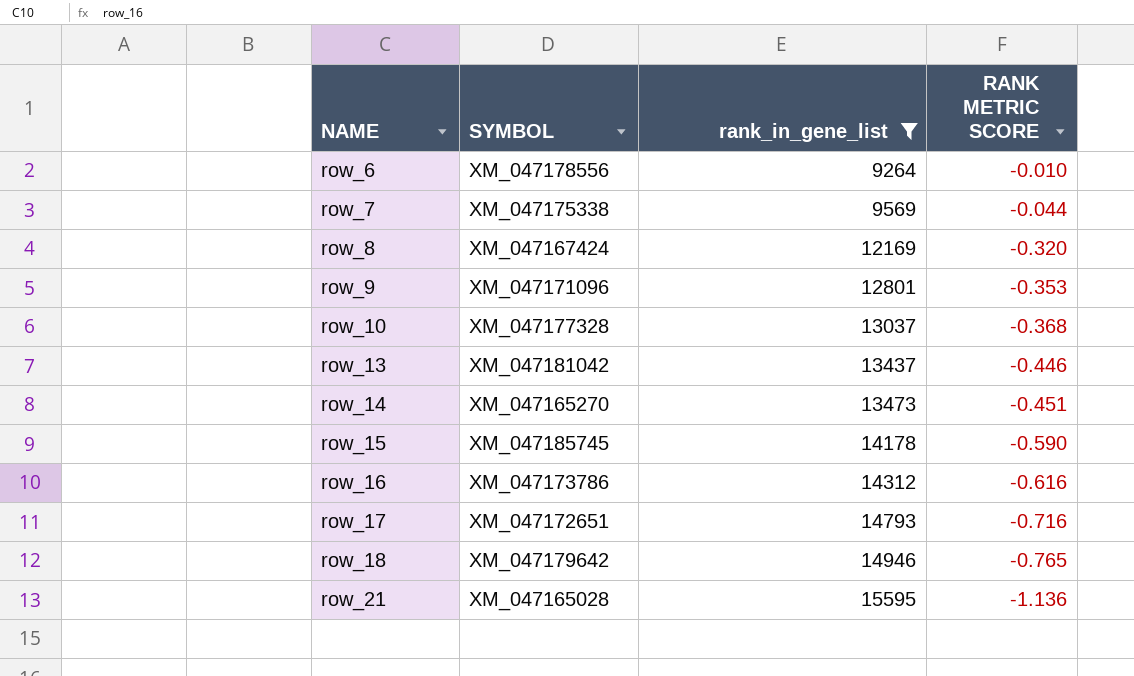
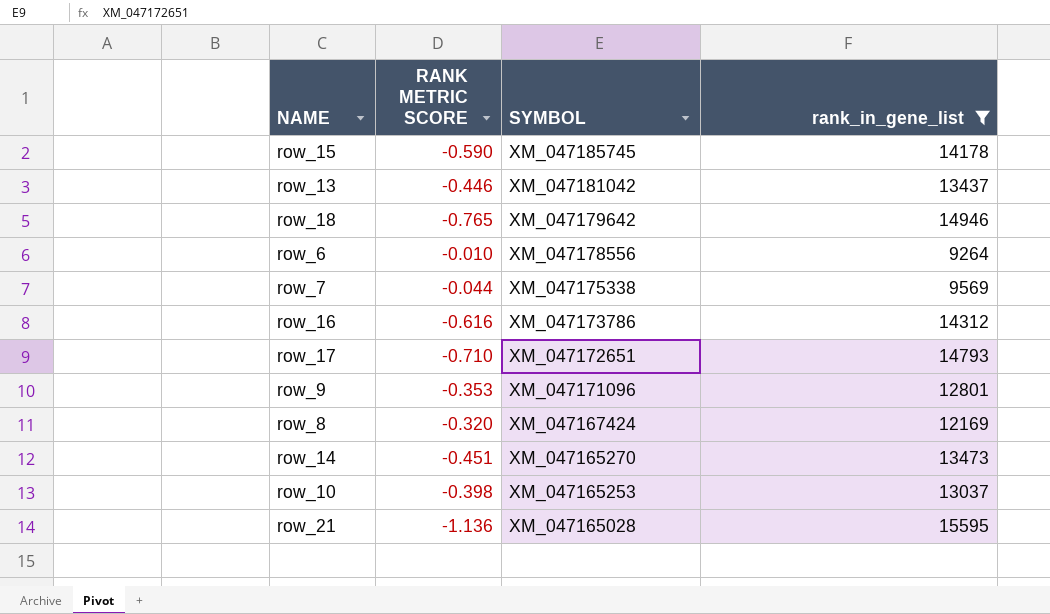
row order: NAME ascending -> SYMBOL descending
column RANK METRIC SCORE | position: 4 -> 2
row_17 | RANK METRIC SCORE: -0.716 -> -0.710
row_10 | RANK METRIC SCORE: -0.368 -> -0.398
row_10 | SYMBOL: XM_047177328 -> XM_047165253

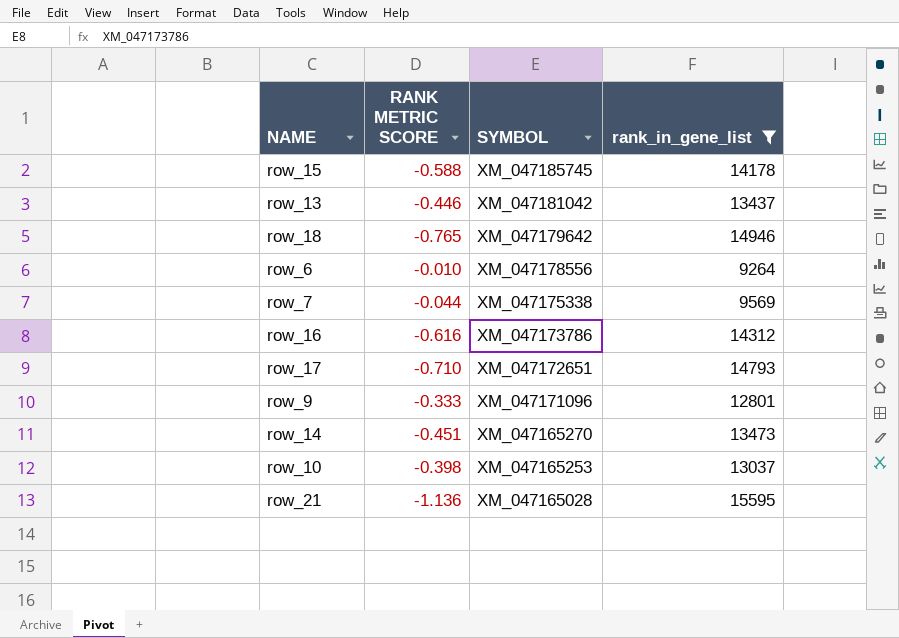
row row_8: -0.320 | XM_047167424 | 12169 -> none
row_15 | RANK METRIC SCORE: -0.590 -> -0.588
row_9 | RANK METRIC SCORE: -0.353 -> -0.333

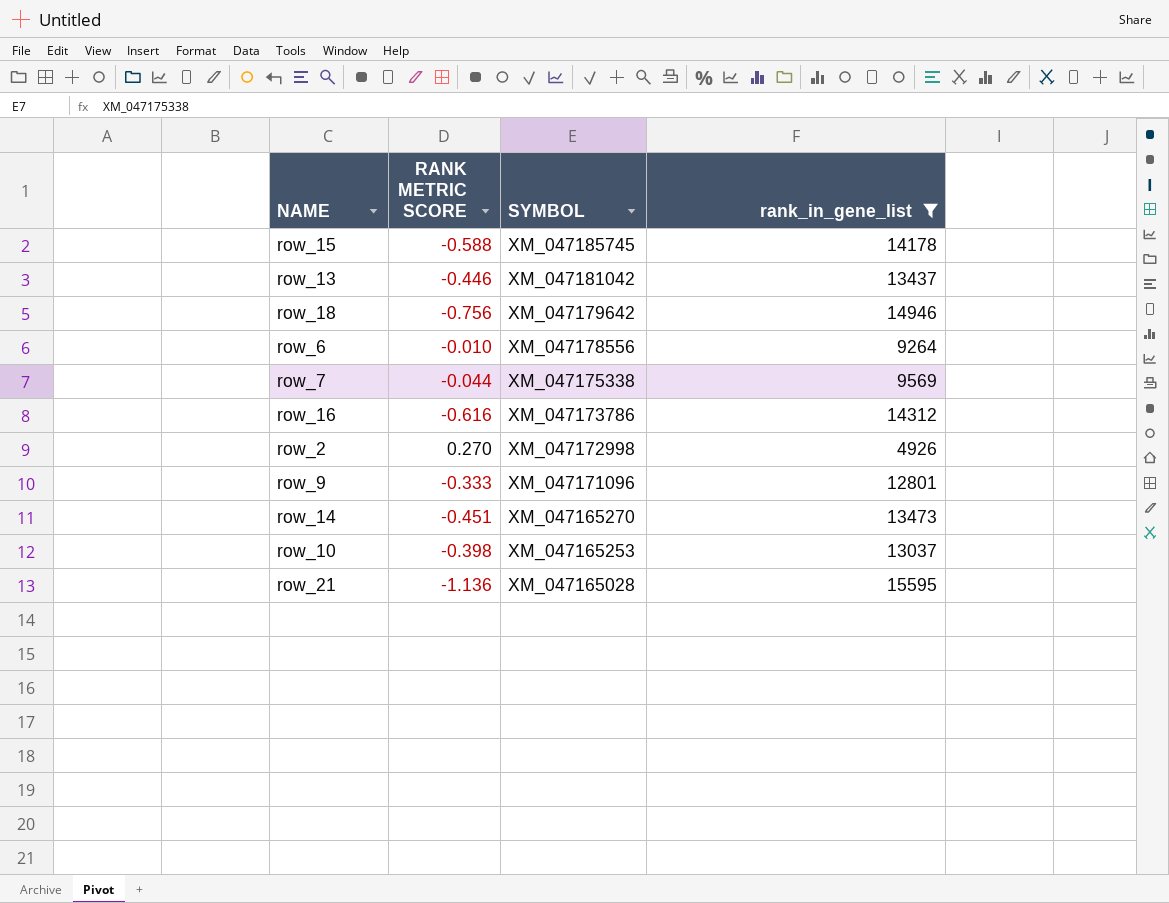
row row_17: -0.710 | XM_047172651 | 14793 -> none
row_18 | RANK METRIC SCORE: -0.765 -> -0.756
row row_2: none -> 0.270 | XM_047172998 | 4926

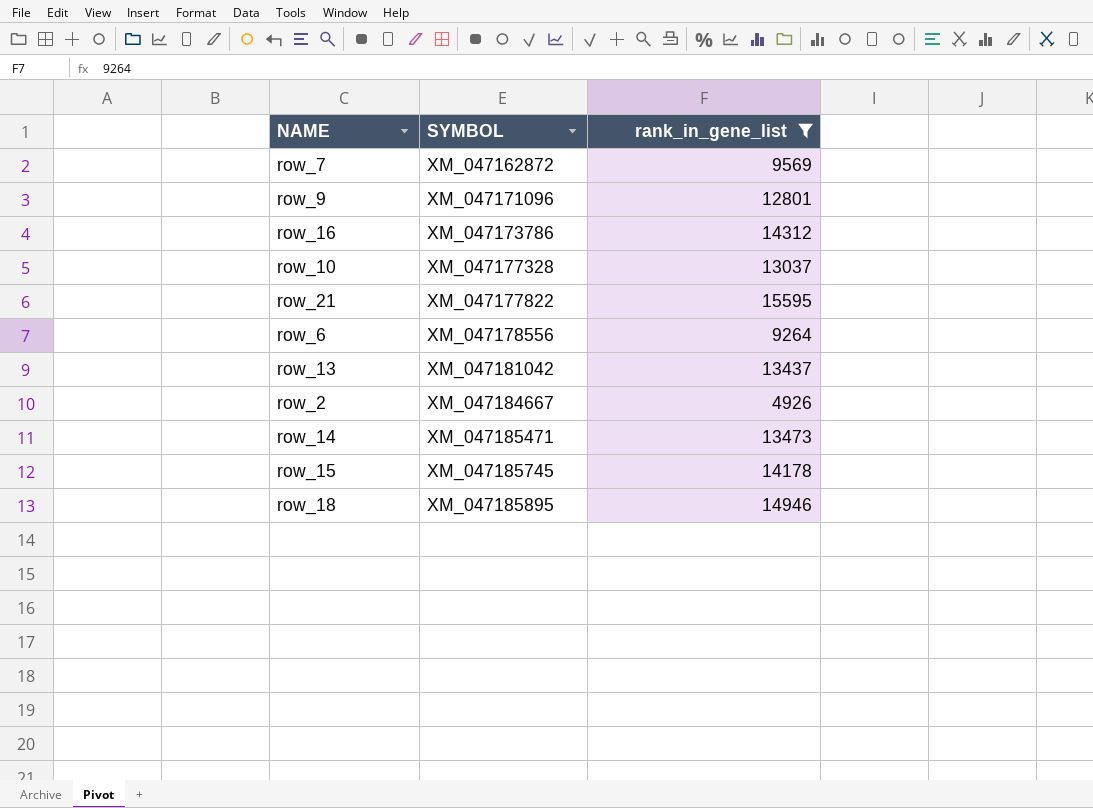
row order: SYMBOL descending -> SYMBOL ascending
column RANK METRIC SCORE | position: 2 -> none
row_7 | SYMBOL: XM_047175338 -> XM_047162872
row_10 | SYMBOL: XM_047165253 -> XM_047177328
row_21 | SYMBOL: XM_047165028 -> XM_047177822
row_2 | SYMBOL: XM_047172998 -> XM_047184667
row_14 | SYMBOL: XM_047165270 -> XM_047185471
row_18 | SYMBOL: XM_047179642 -> XM_047185895

